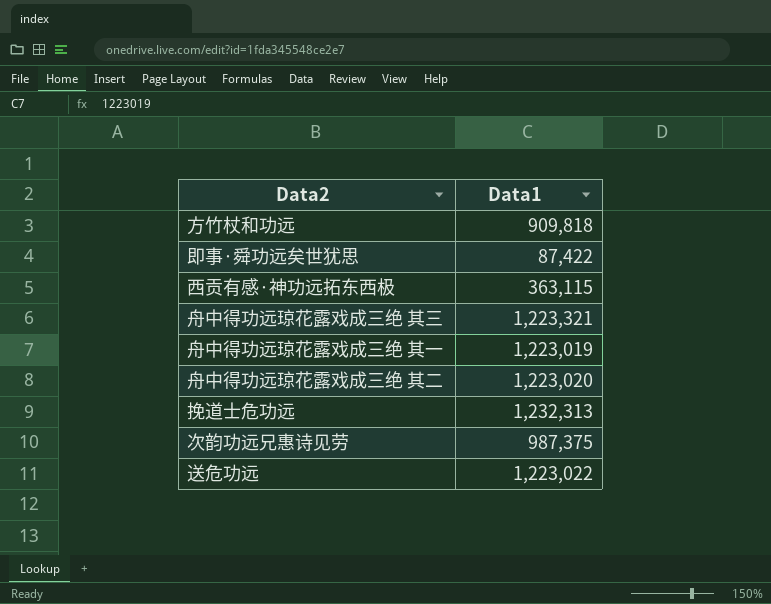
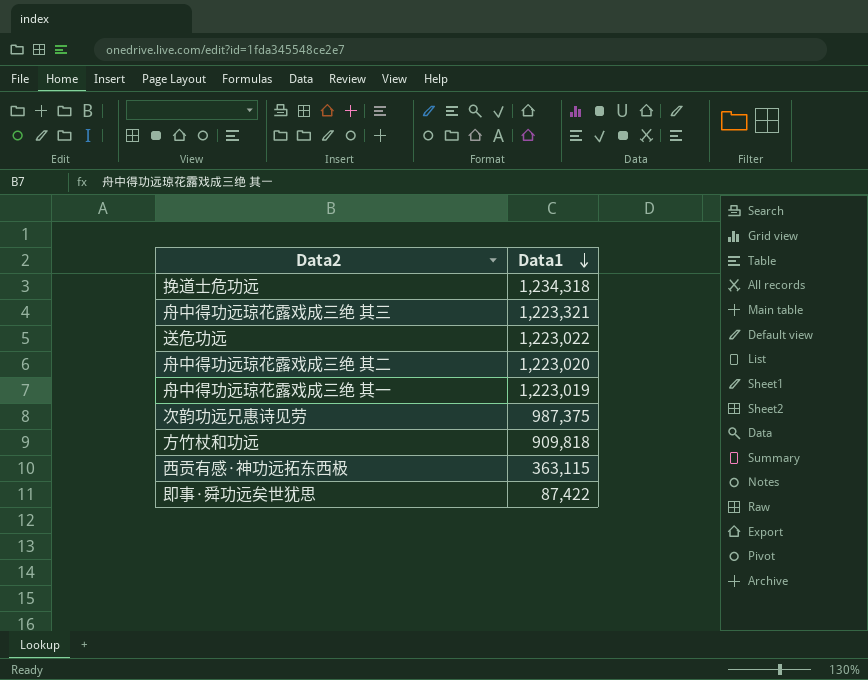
row order: none -> Data1 descending
挽道士危功远 | Data1: 1,232,313 -> 1,234,318

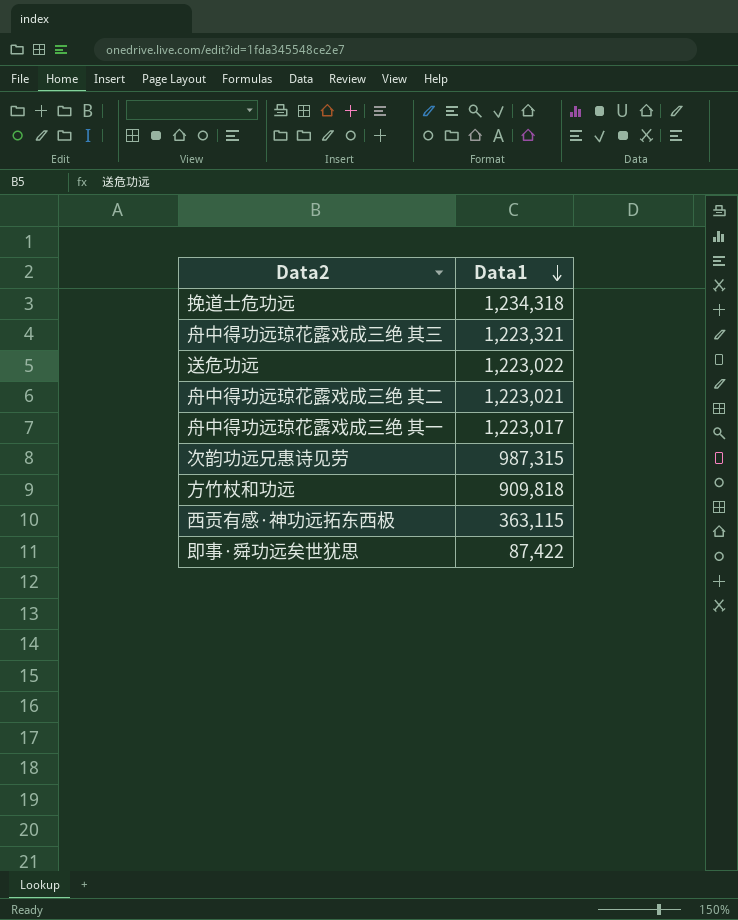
舟中得功远琼花露戏成三绝 其二 | Data1: 1,223,020 -> 1,223,021
舟中得功远琼花露戏成三绝 其一 | Data1: 1,223,019 -> 1,223,017
次韵功远兄惠诗见劳 | Data1: 987,375 -> 987,315

